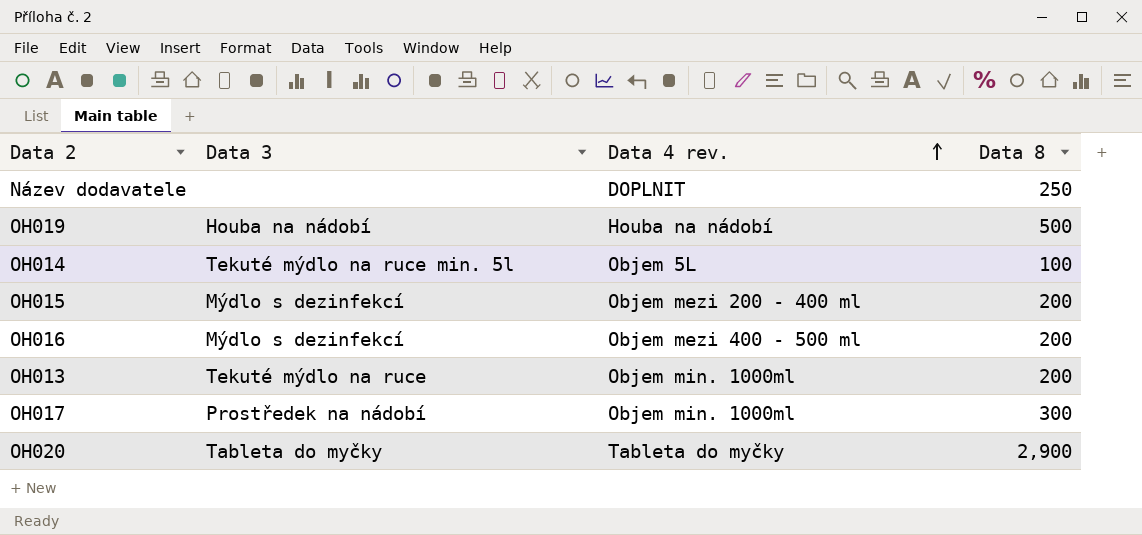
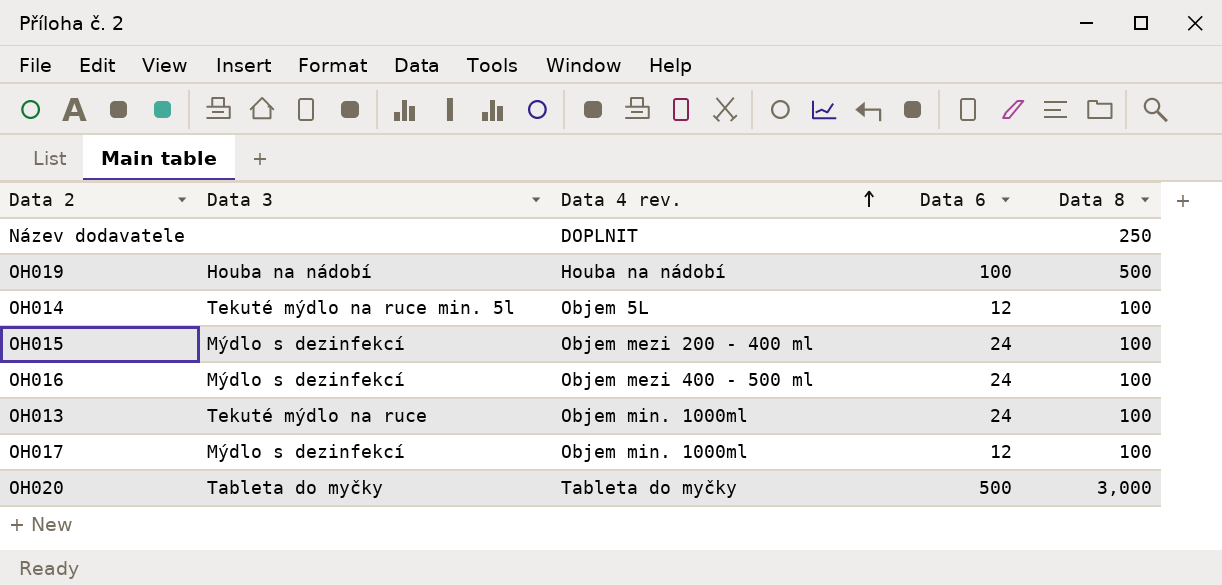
column Data 6 | position: none -> 4
OH015 | Data 8: 200 -> 100
OH016 | Data 8: 200 -> 100
OH013 | Data 8: 200 -> 100
OH017 | Data 3: Prostředek na nádobí -> Mýdlo s dezinfekcí
OH017 | Data 8: 300 -> 100
OH020 | Data 8: 2,900 -> 3,000

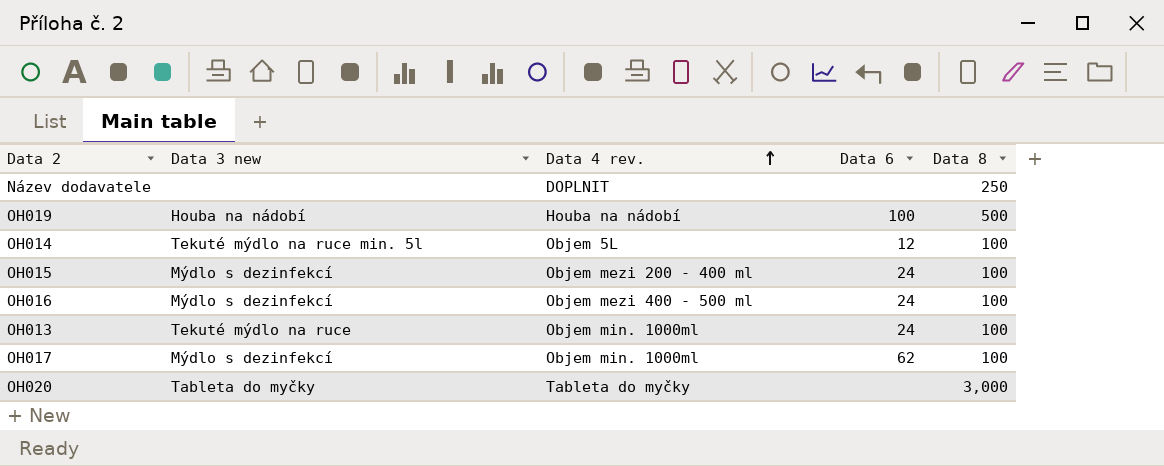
column name: Data 3 -> Data 3 new
OH017 | Data 6: 12 -> 62
OH020 | Data 6: 500 -> none

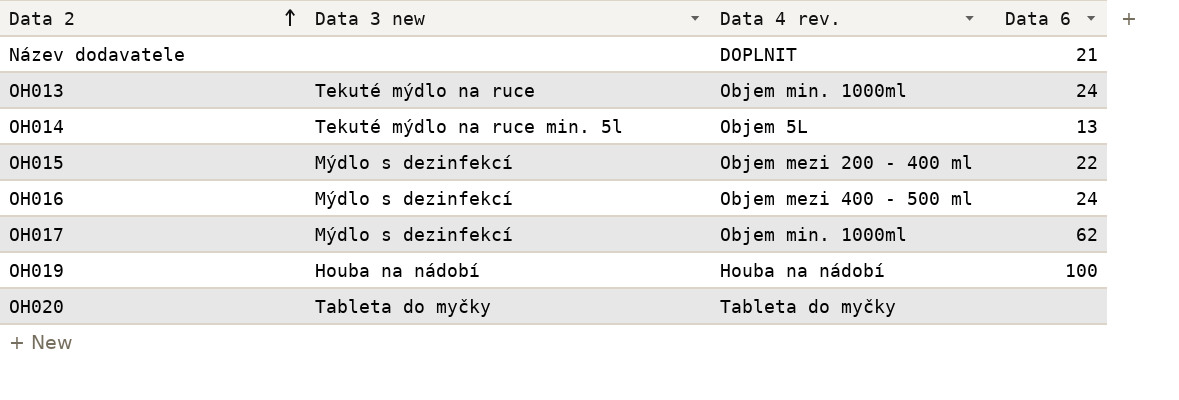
row order: Data 4 rev. ascending -> Data 2 ascending
column Data 8 | position: 5 -> none
Název dodavatele | Data 6: none -> 21
OH014 | Data 6: 12 -> 13
OH015 | Data 6: 24 -> 22

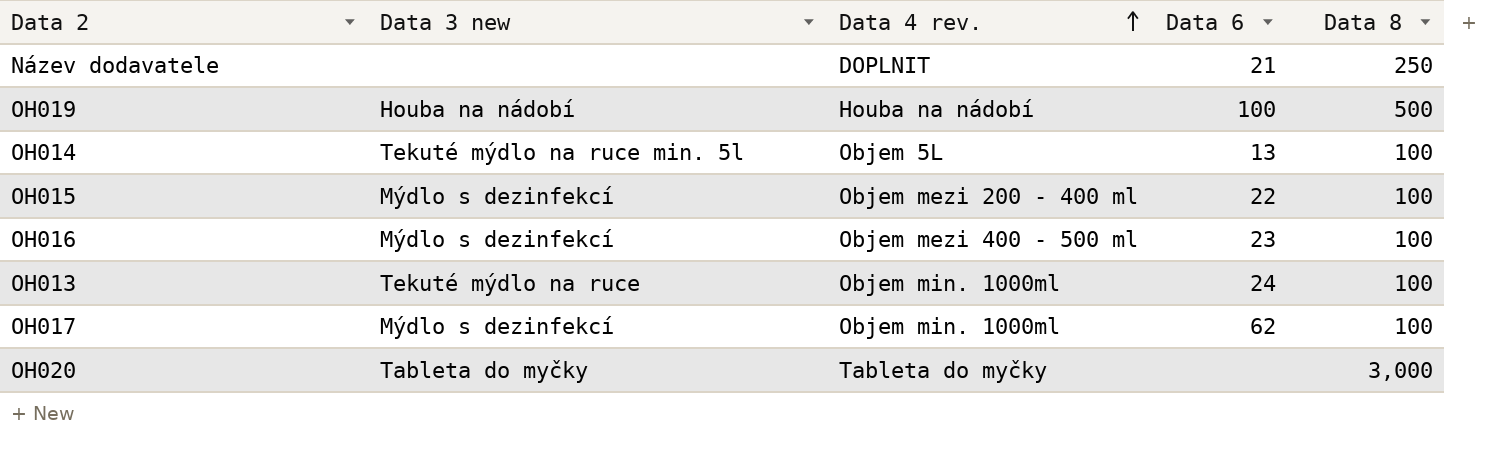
row order: Data 2 ascending -> Data 4 rev. ascending
column Data 8 | position: none -> 5
OH016 | Data 6: 24 -> 23

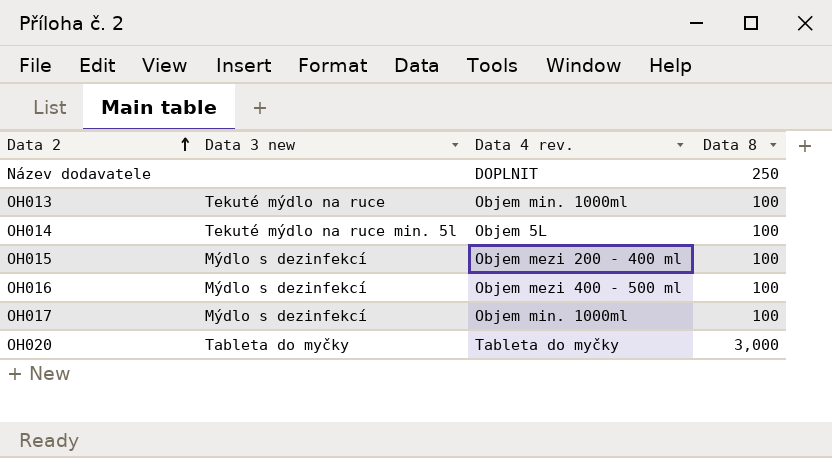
row order: Data 4 rev. ascending -> Data 2 ascending
column Data 6 | position: 4 -> none
row OH019: Houba na nádobí | Houba na nádobí | 100 | 500 -> none

